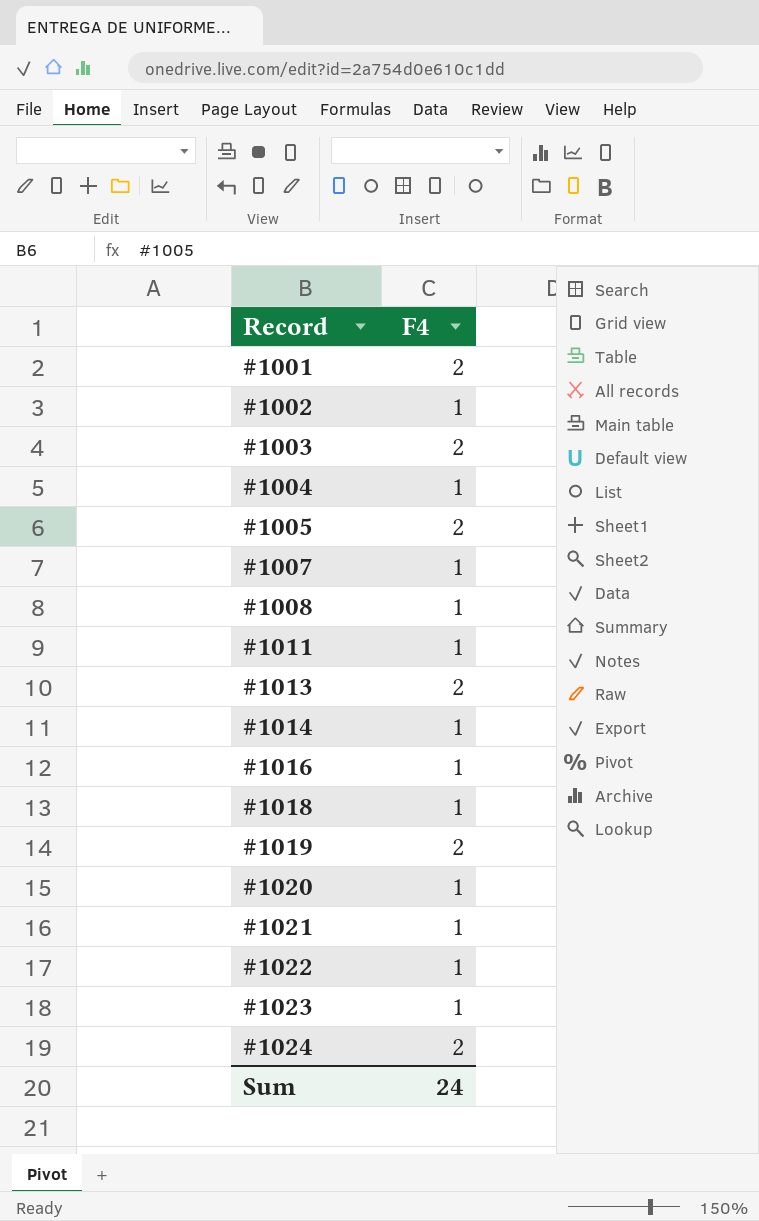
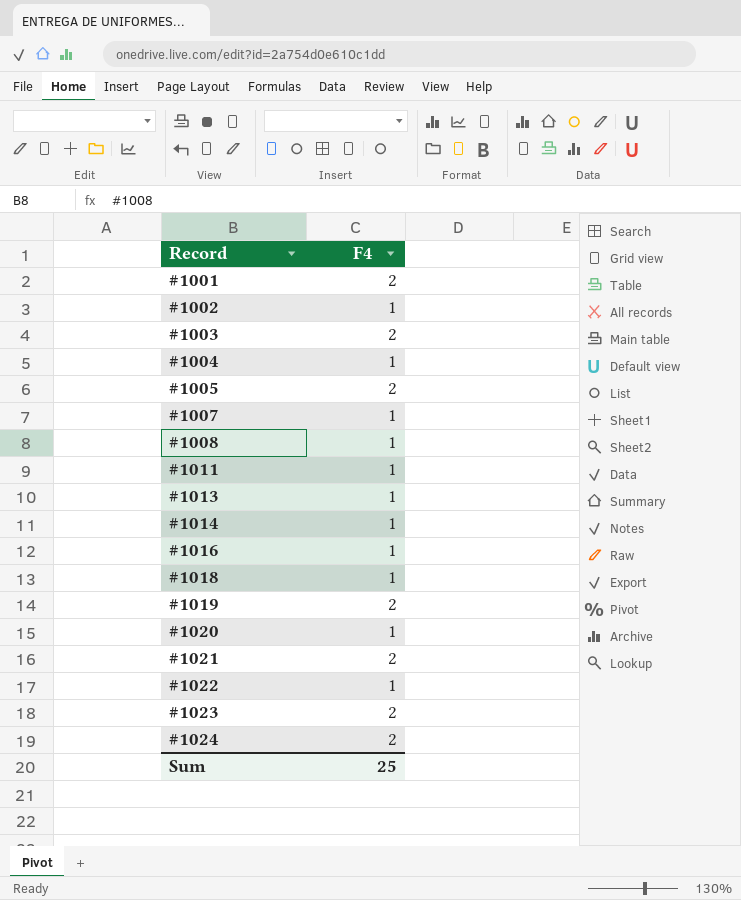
#1013 | F4: 2 -> 1
#1021 | F4: 1 -> 2
#1023 | F4: 1 -> 2
Sum | F4: 24 -> 25

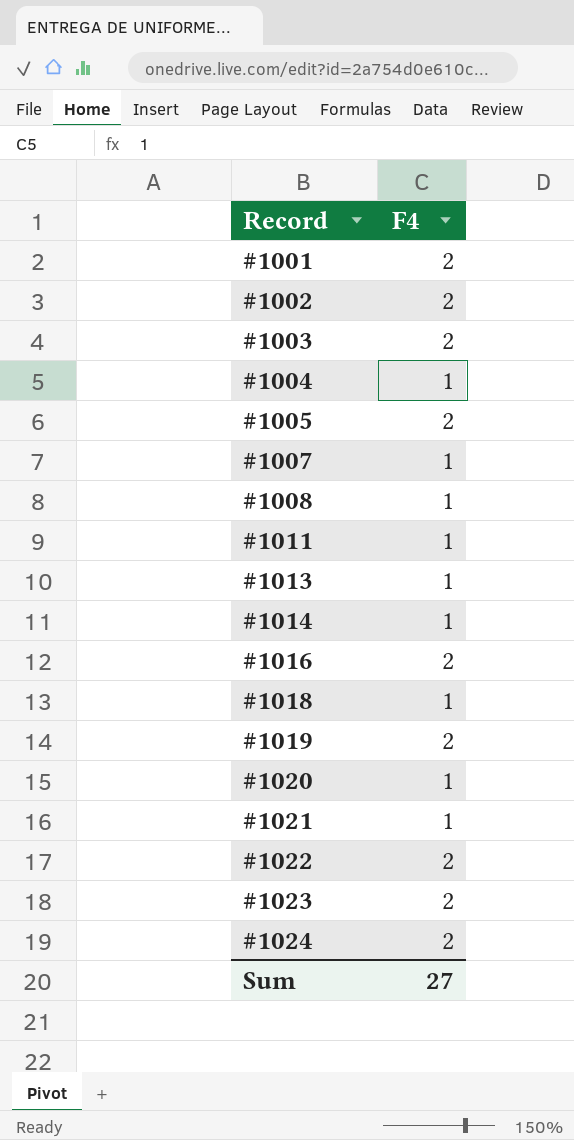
#1002 | F4: 1 -> 2
#1016 | F4: 1 -> 2
#1021 | F4: 2 -> 1
#1022 | F4: 1 -> 2
Sum | F4: 25 -> 27

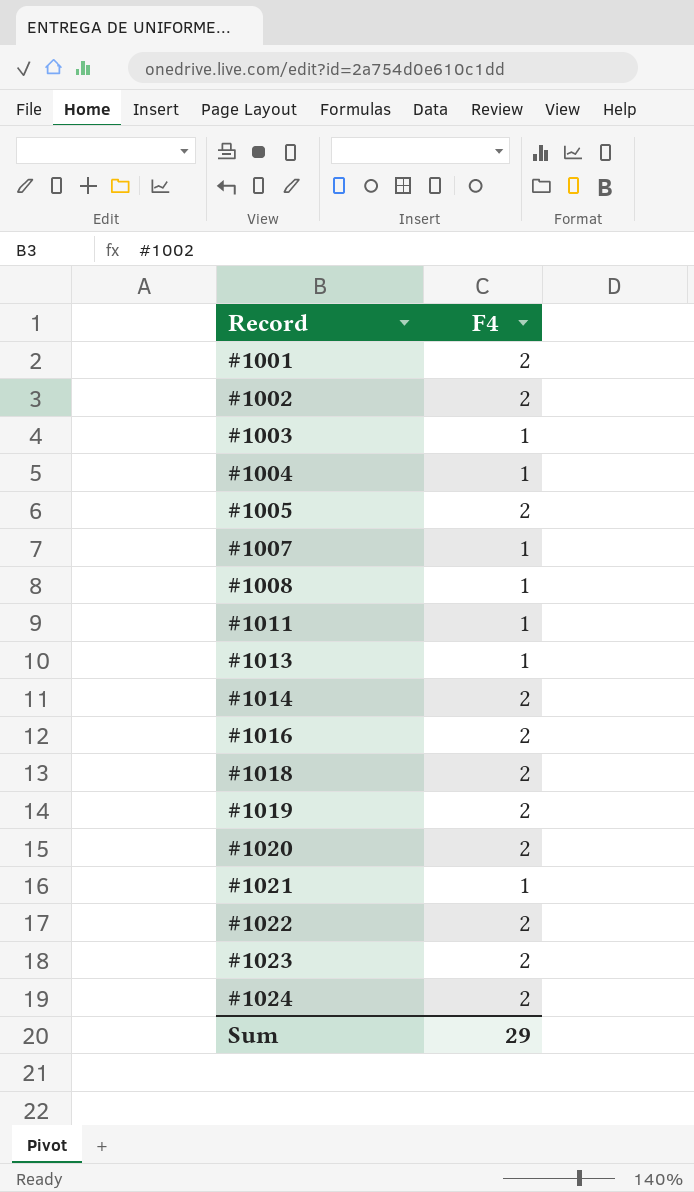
#1003 | F4: 2 -> 1
#1014 | F4: 1 -> 2
#1018 | F4: 1 -> 2
#1020 | F4: 1 -> 2
Sum | F4: 27 -> 29

